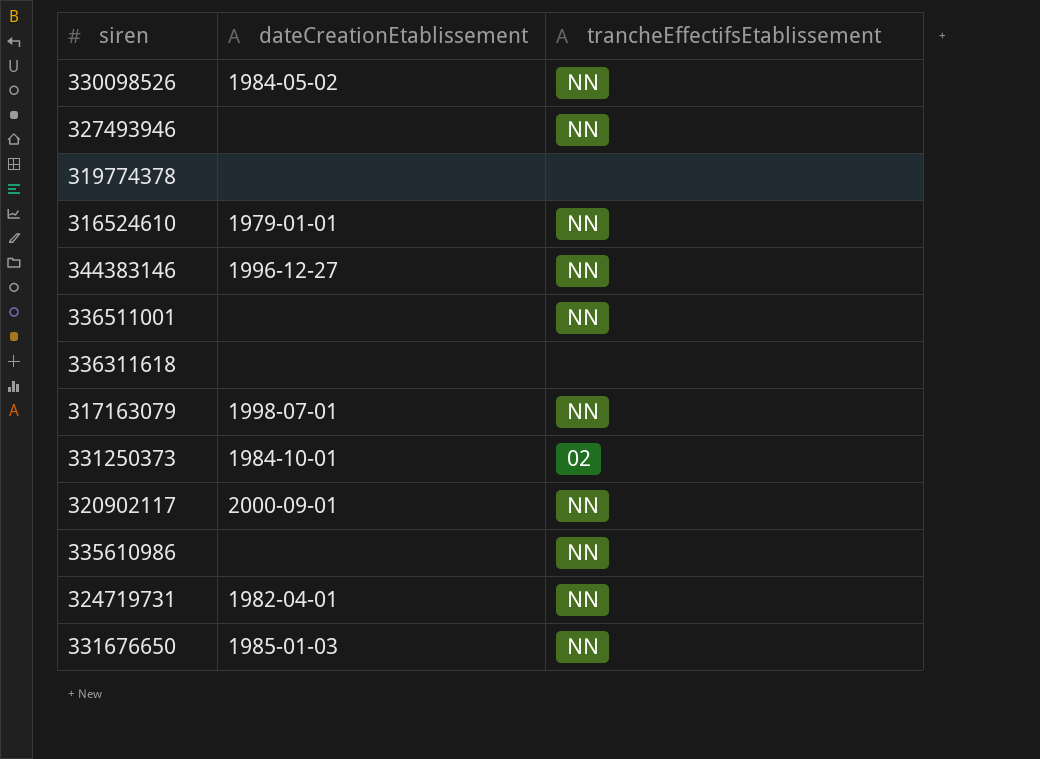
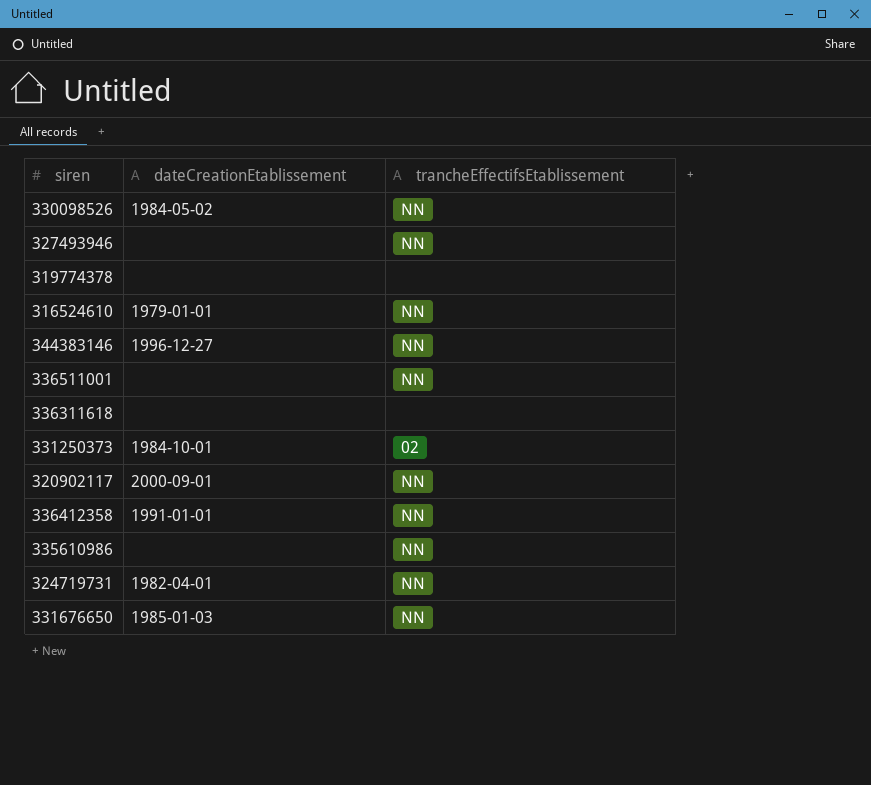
row 317163079: 1998-07-01 | NN -> none
row 336412358: none -> 1991-01-01 | NN

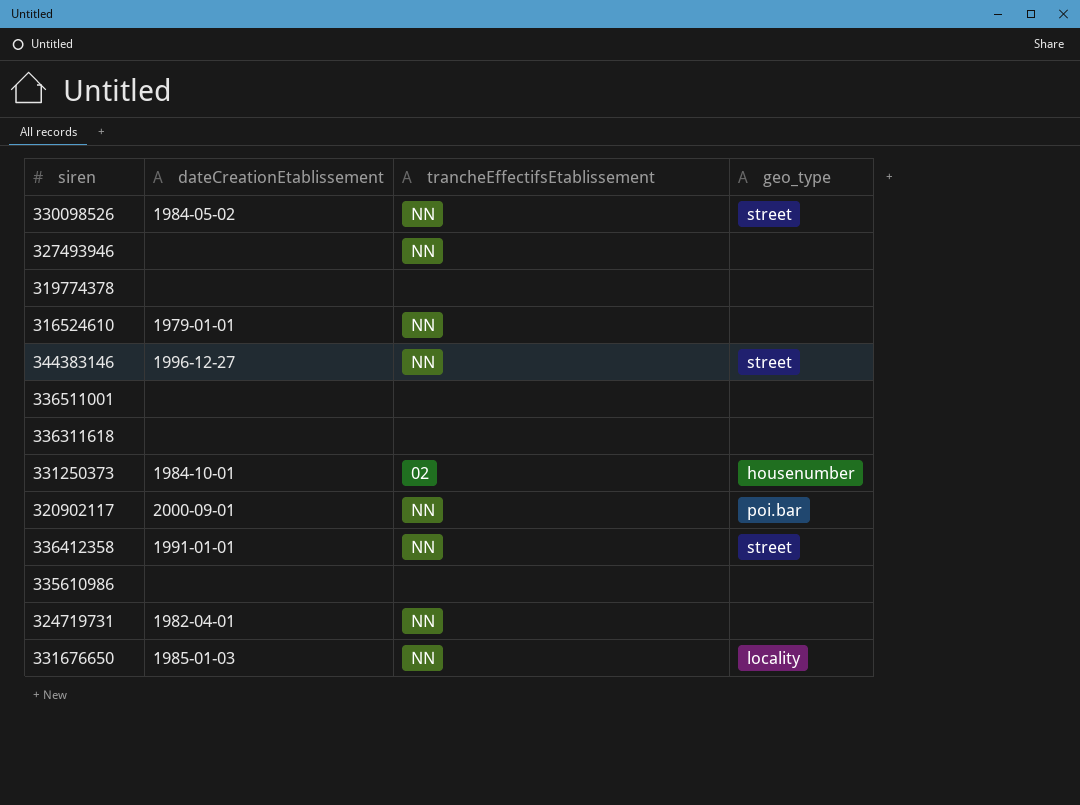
column geo_type | position: none -> 4
336511001 | trancheEffectifsEtablissement: NN -> none
335610986 | trancheEffectifsEtablissement: NN -> none

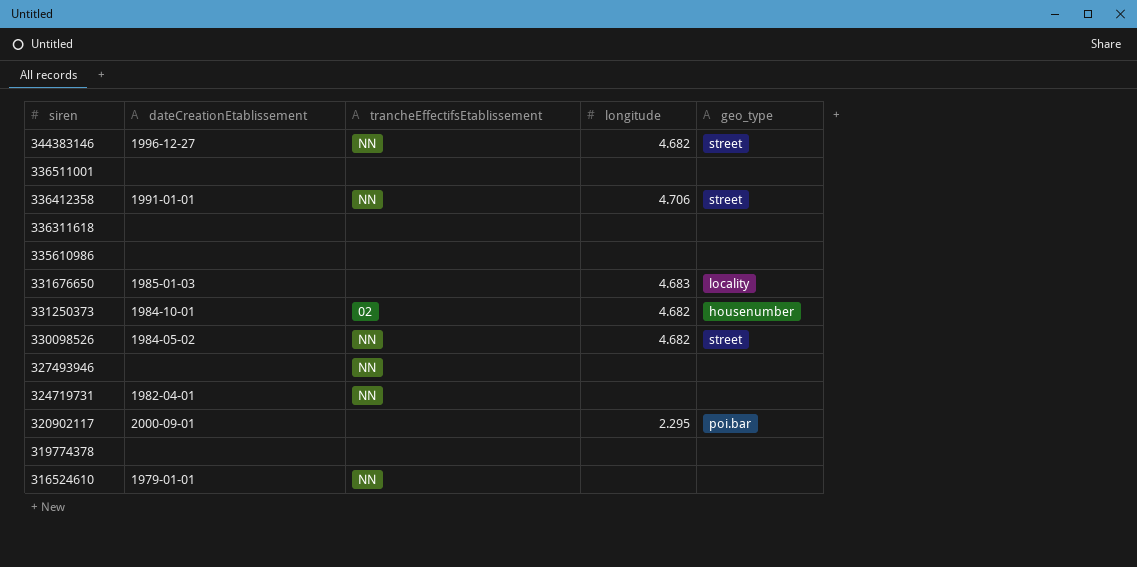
row order: none -> siren descending
column longitude | position: none -> 4
331676650 | trancheEffectifsEtablissement: NN -> none
320902117 | trancheEffectifsEtablissement: NN -> none

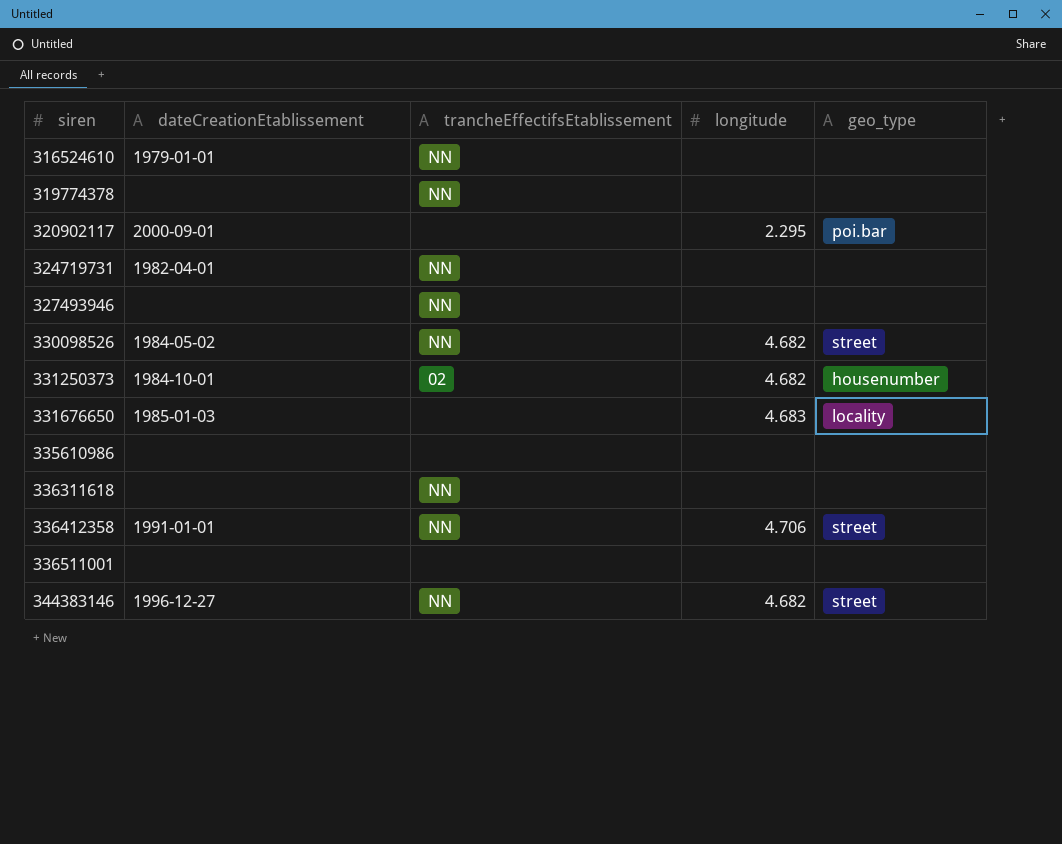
row order: siren descending -> siren ascending
319774378 | trancheEffectifsEtablissement: none -> NN
336311618 | trancheEffectifsEtablissement: none -> NN

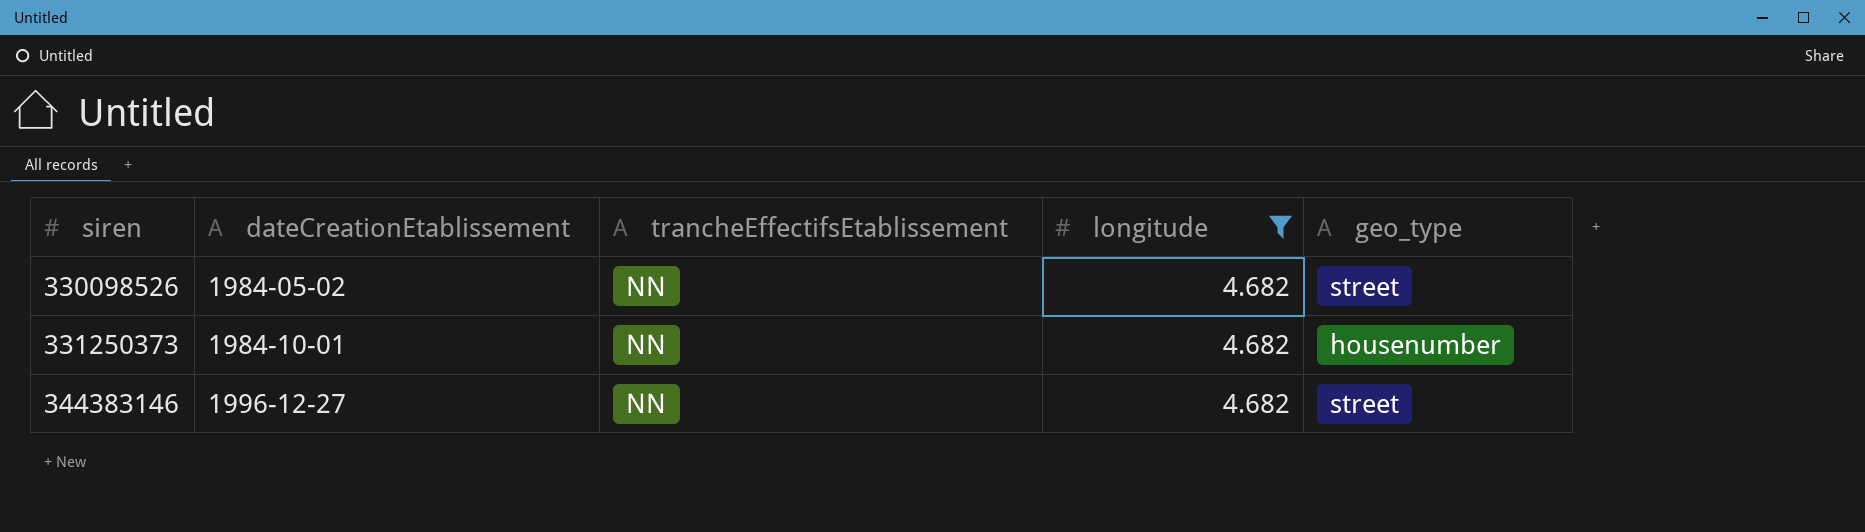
filter: none -> longitude = 4.682
331250373 | trancheEffectifsEtablissement: 02 -> NN

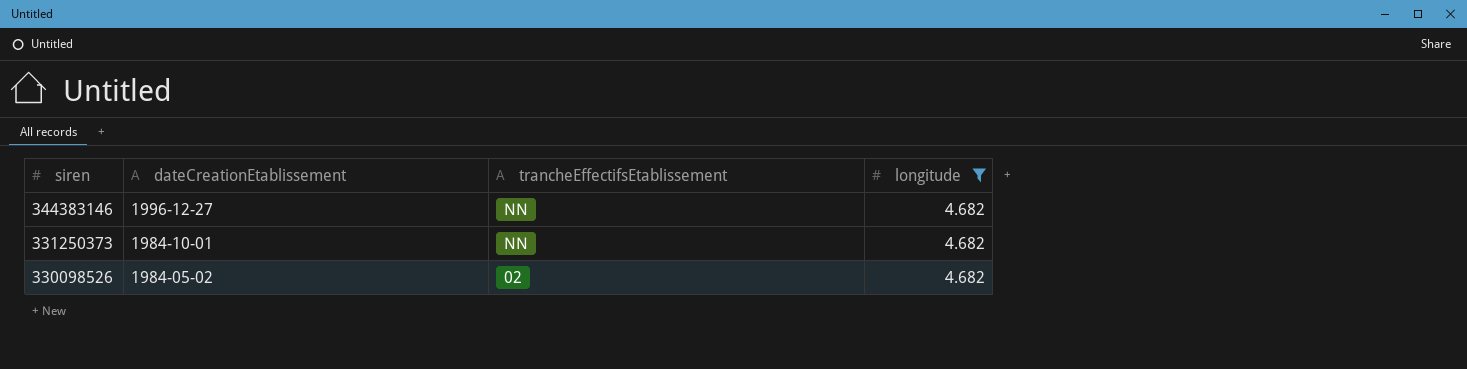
row order: siren ascending -> siren descending
column geo_type | position: 5 -> none
330098526 | trancheEffectifsEtablissement: NN -> 02

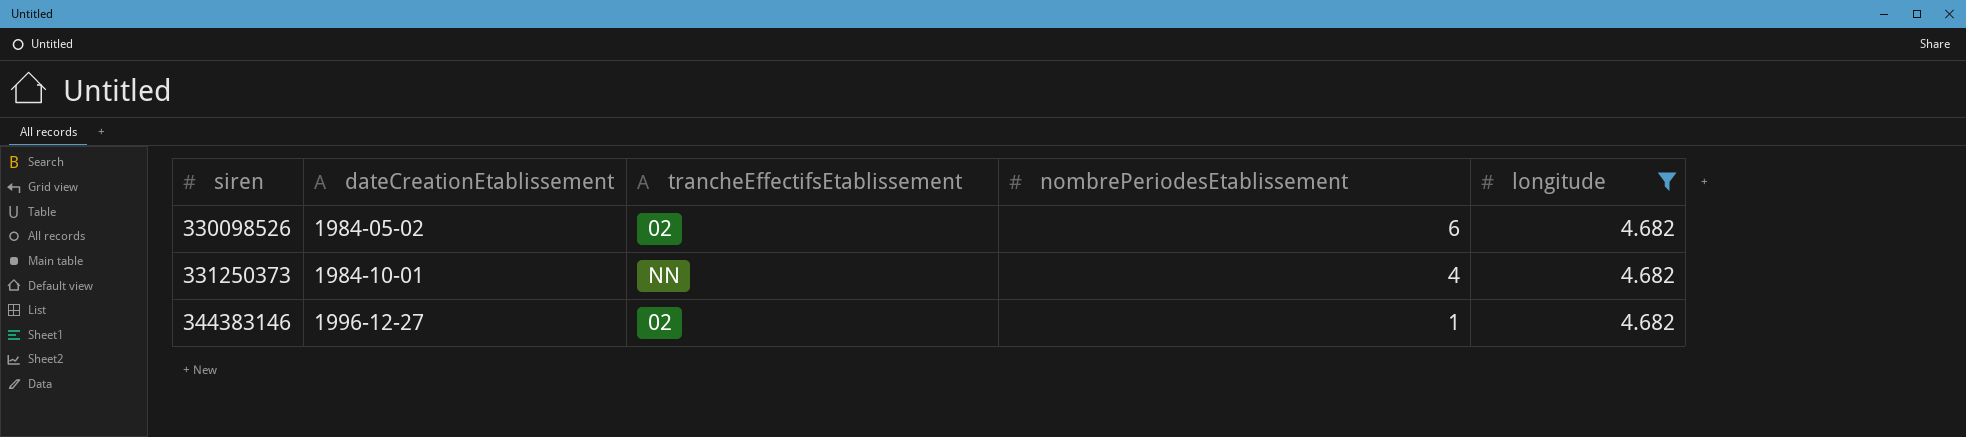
row order: siren descending -> siren ascending
column nombrePeriodesEtablissement | position: none -> 4
344383146 | trancheEffectifsEtablissement: NN -> 02

